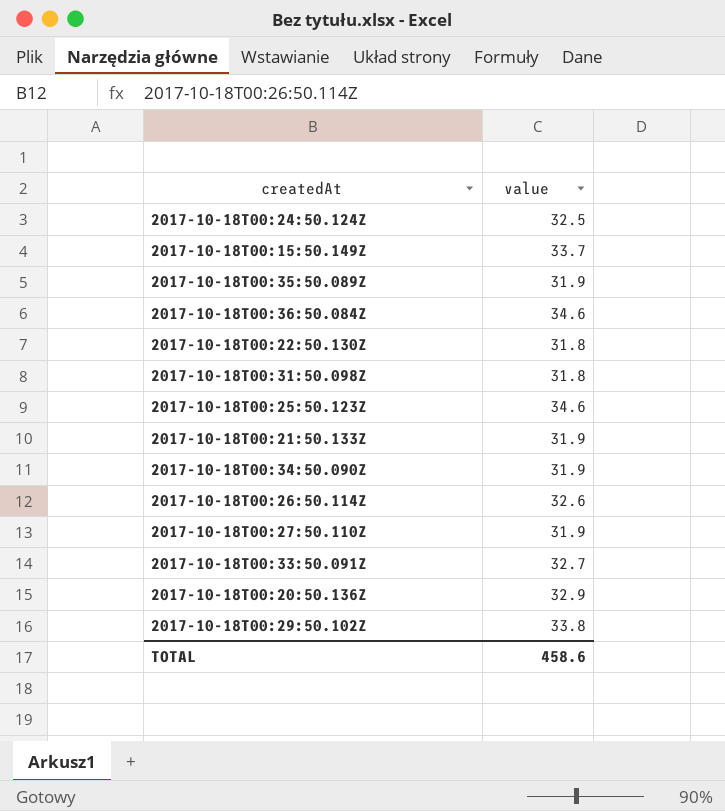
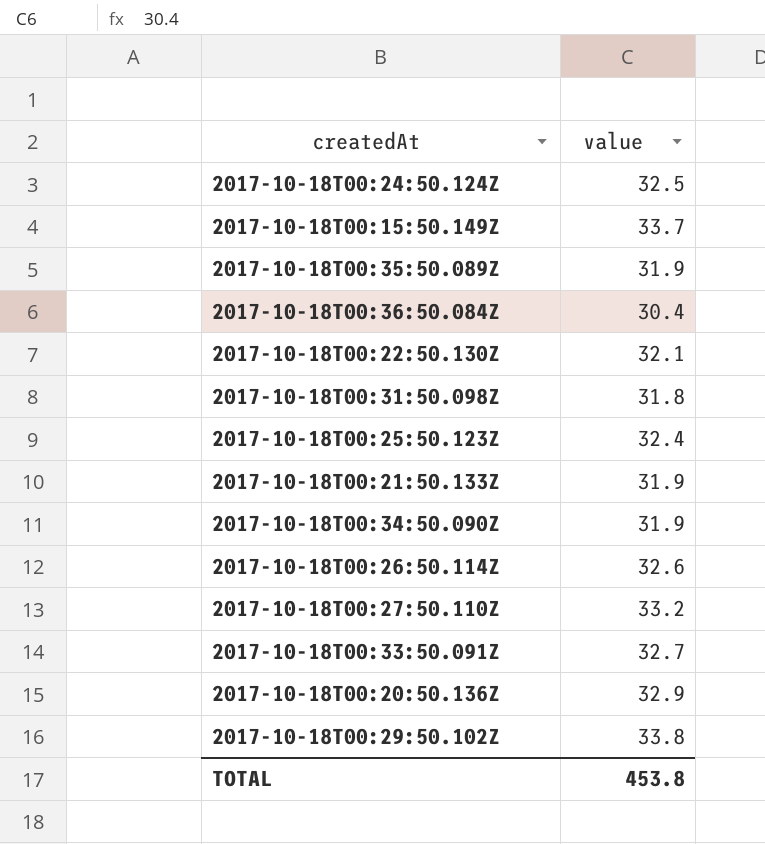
2017-10-18T00:36:50.084Z | value: 34.6 -> 30.4
2017-10-18T00:22:50.130Z | value: 31.8 -> 32.1
2017-10-18T00:25:50.123Z | value: 34.6 -> 32.4
2017-10-18T00:27:50.110Z | value: 31.9 -> 33.2
TOTAL | value: 458.6 -> 453.8

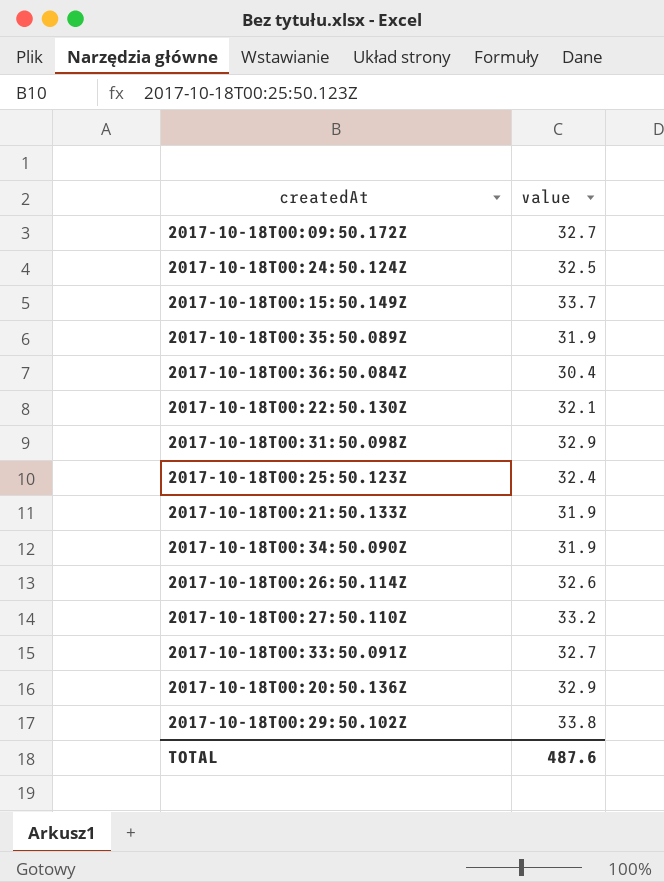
row 2017-10-18T00:09:50.172Z: none -> 32.7
2017-10-18T00:31:50.098Z | value: 31.8 -> 32.9
TOTAL | value: 453.8 -> 487.6

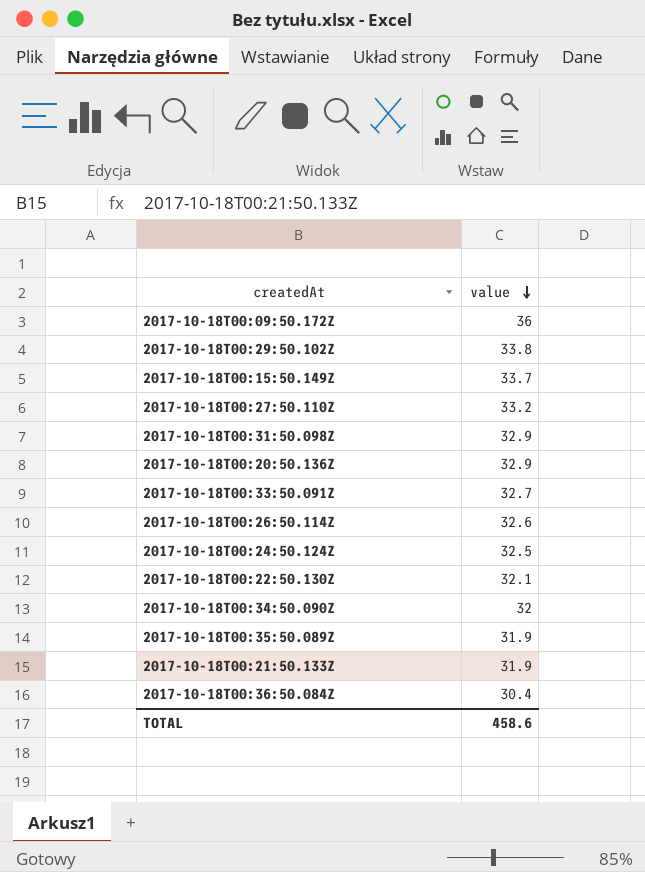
row order: none -> value descending
row 2017-10-18T00:25:50.123Z: 32.4 -> none
2017-10-18T00:09:50.172Z | value: 32.7 -> 36
2017-10-18T00:34:50.090Z | value: 31.9 -> 32
TOTAL | value: 487.6 -> 458.6

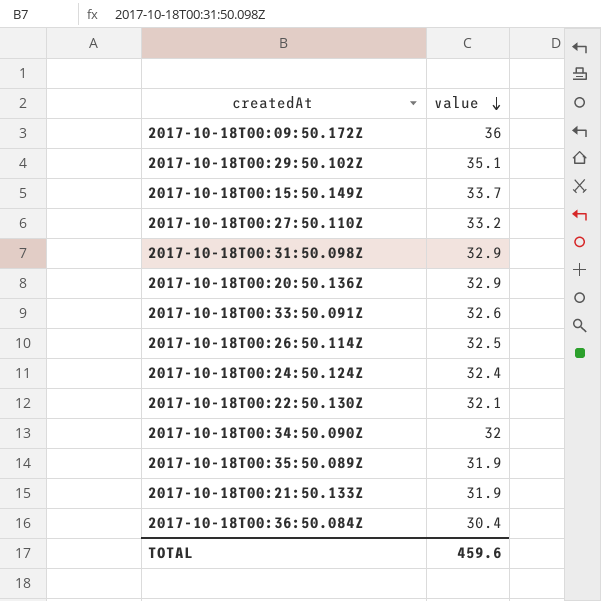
2017-10-18T00:29:50.102Z | value: 33.8 -> 35.1
2017-10-18T00:33:50.091Z | value: 32.7 -> 32.6
2017-10-18T00:26:50.114Z | value: 32.6 -> 32.5
2017-10-18T00:24:50.124Z | value: 32.5 -> 32.4
TOTAL | value: 458.6 -> 459.6

